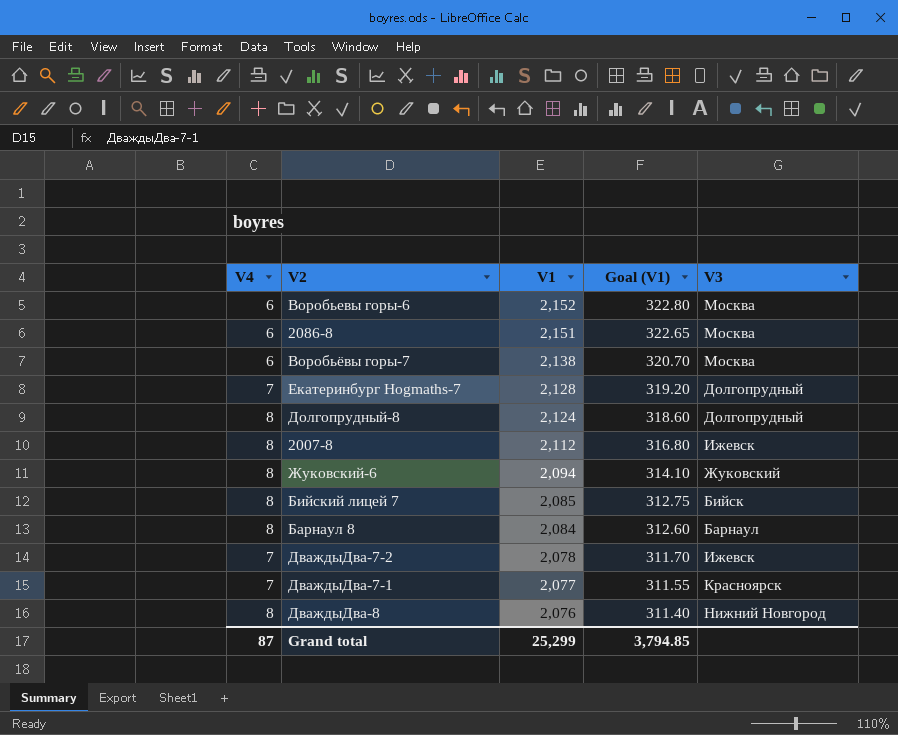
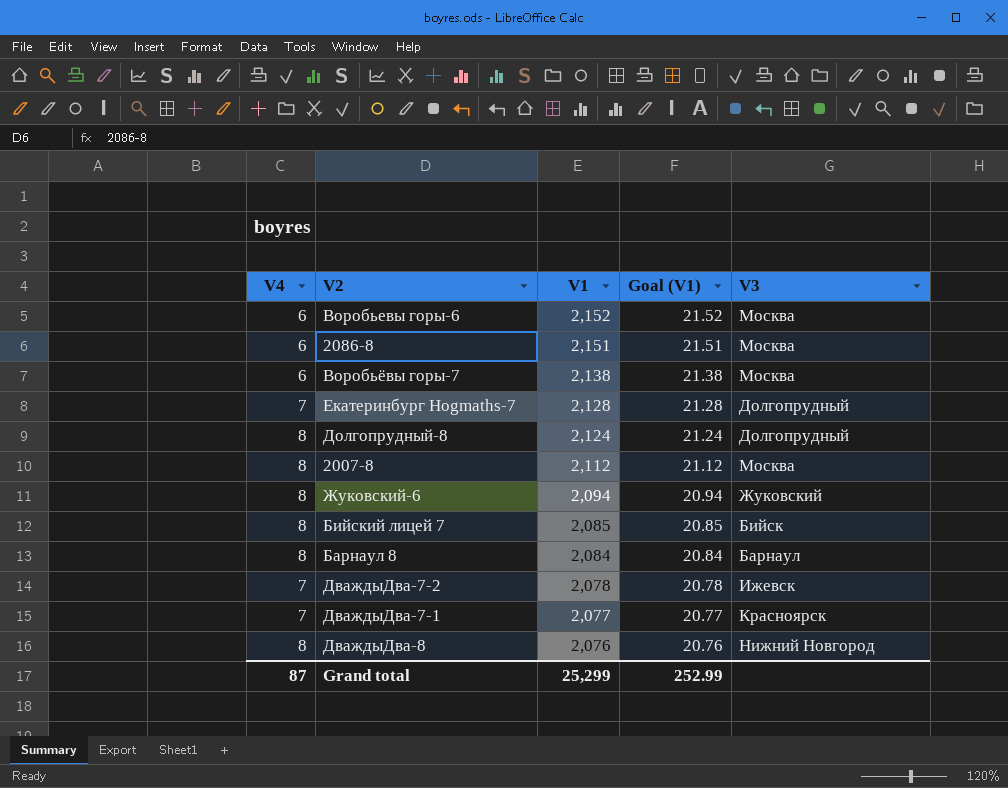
column Goal (V1) | formula: [V1] * 0.15 -> [V1] * 0.01
2007-8 | V3: Ижевск -> Москва
Grand total | Goal (V1): 3,794.85 -> 252.99

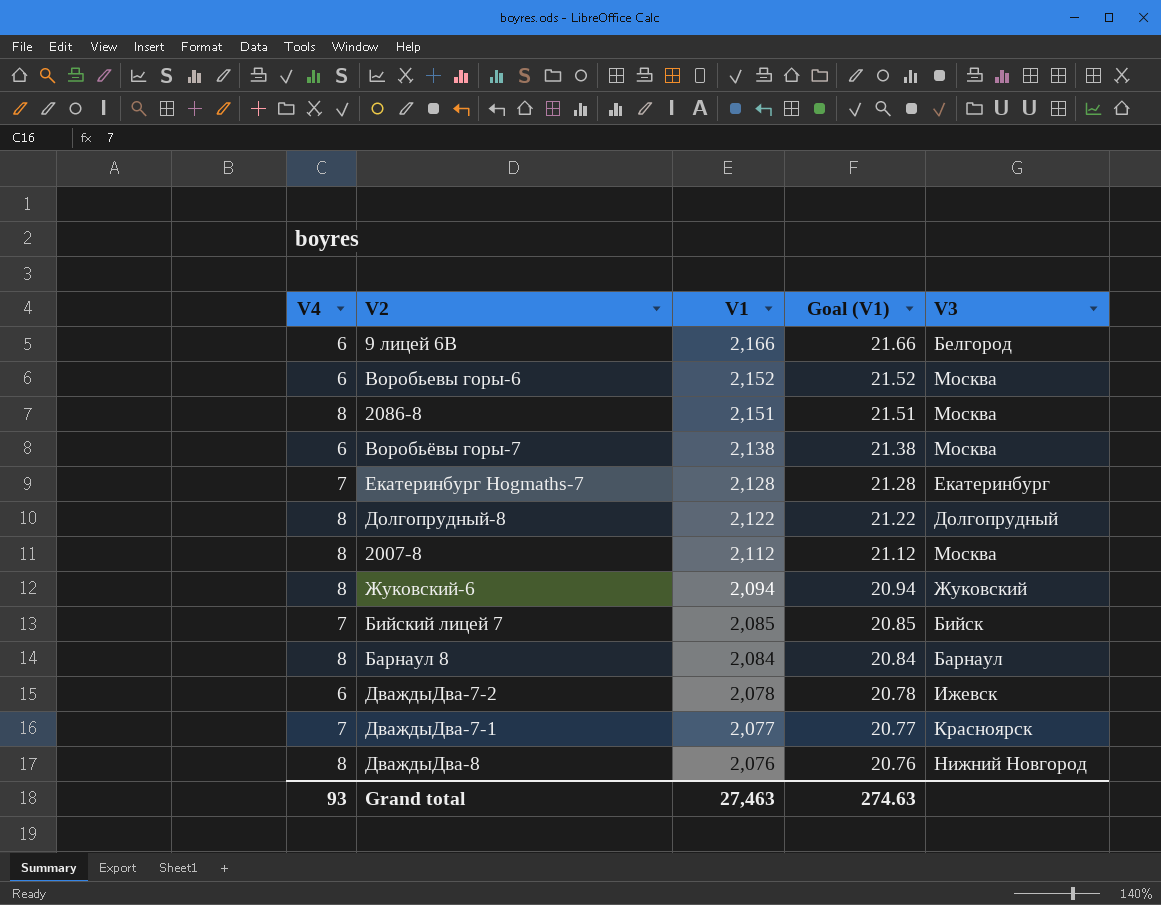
row 9 лицей 6В: none -> 6 | 2,166 | 21.66 | Белгород
2086-8 | V4: 6 -> 8
Екатеринбург Hogmaths-7 | V3: Долгопрудный -> Екатеринбург
Долгопрудный-8 | V1: 2,124 -> 2,122
Долгопрудный-8 | Goal (V1): 21.24 -> 21.22
Бийский лицей 7 | V4: 8 -> 7
ДваждыДва-7-2 | V4: 7 -> 6
Grand total | V4: 87 -> 93
Grand total | V1: 25,299 -> 27,463
Grand total | Goal (V1): 252.99 -> 274.63

